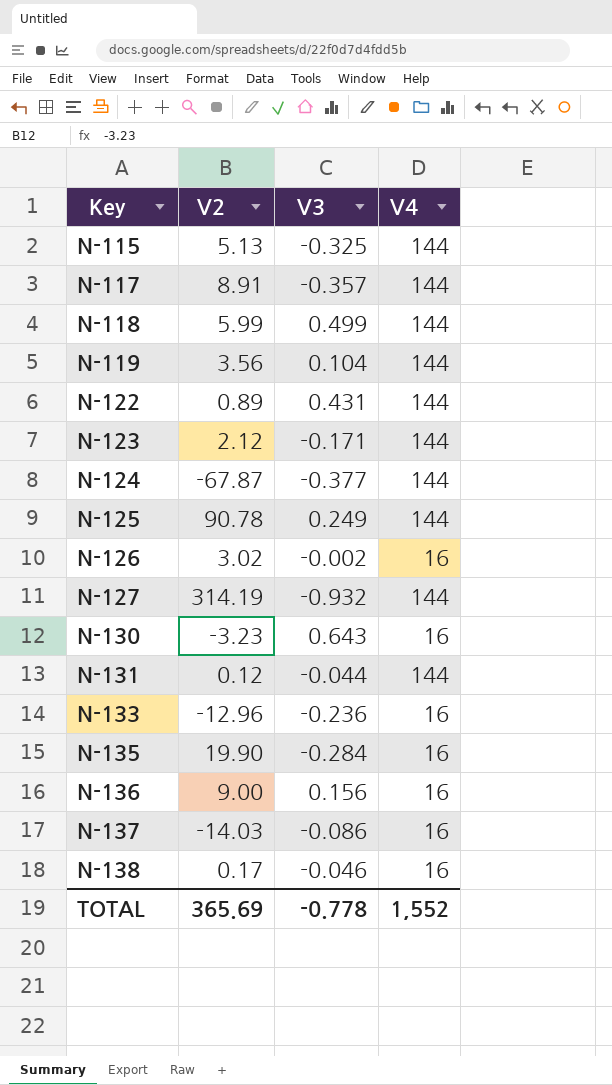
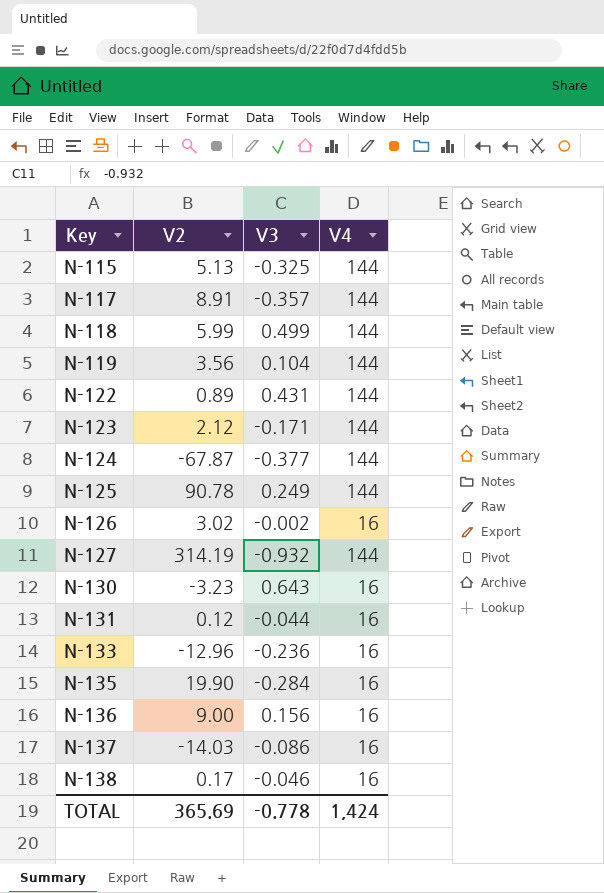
N-131 | V4: 144 -> 16
TOTAL | V4: 1,552 -> 1,424

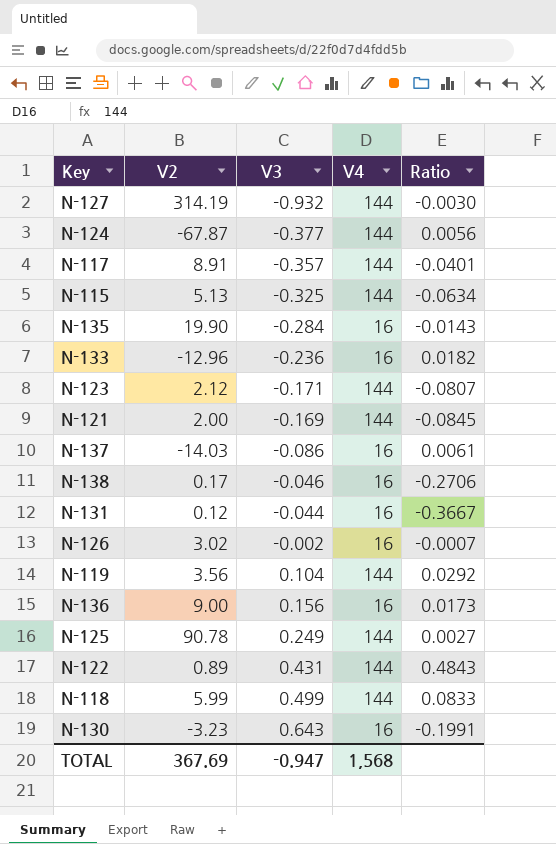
row order: Key ascending -> V3 ascending
column Ratio | formula: none -> [V3] / [V2]
row N-121: none -> 2.00 | -0.169 | 144 | -0.0845
TOTAL | V2: 365.69 -> 367.69
TOTAL | V3: -0.778 -> -0.947
TOTAL | V4: 1,424 -> 1,568

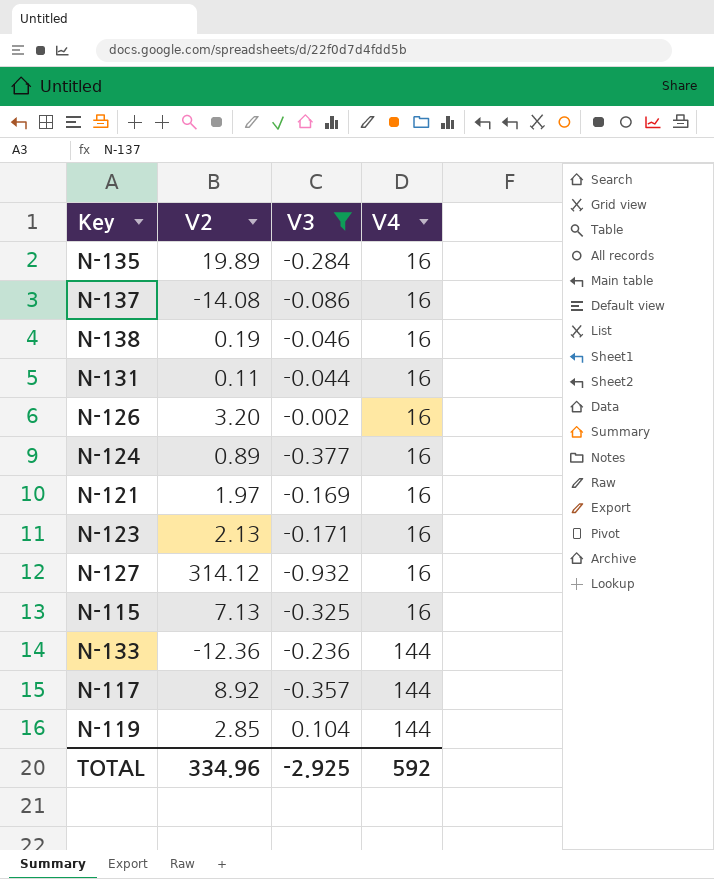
filter: none -> V3 <= 0.104
row order: V3 ascending -> V4 ascending
column Ratio | formula: [V3] / [V2] -> none
N-135 | V2: 19.90 -> 19.89
N-137 | V2: -14.03 -> -14.08
N-138 | V2: 0.17 -> 0.19
N-131 | V2: 0.12 -> 0.11
N-126 | V2: 3.02 -> 3.20
N-124 | V2: -67.87 -> 0.89
N-124 | V4: 144 -> 16
N-121 | V2: 2.00 -> 1.97
N-121 | V4: 144 -> 16
N-123 | V2: 2.12 -> 2.13
N-123 | V4: 144 -> 16
N-127 | V2: 314.19 -> 314.12
N-127 | V4: 144 -> 16
N-115 | V2: 5.13 -> 7.13
N-115 | V4: 144 -> 16
N-133 | V2: -12.96 -> -12.36
N-133 | V4: 16 -> 144
N-117 | V2: 8.91 -> 8.92
N-119 | V2: 3.56 -> 2.85
TOTAL | V2: 367.69 -> 334.96
TOTAL | V3: -0.947 -> -2.925
TOTAL | V4: 1,568 -> 592

